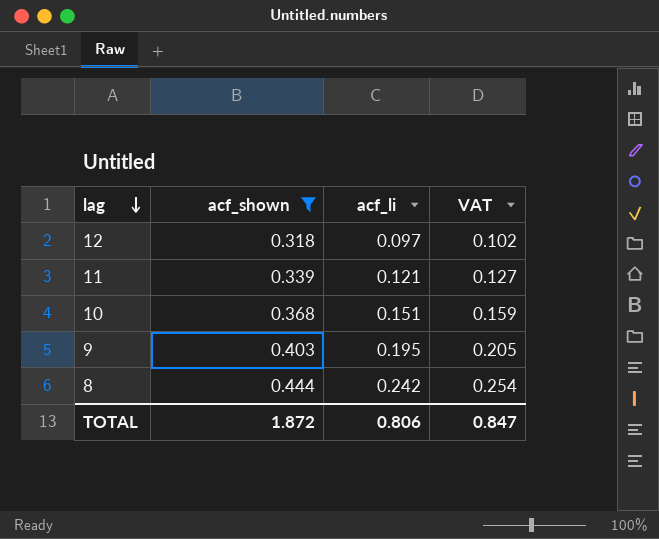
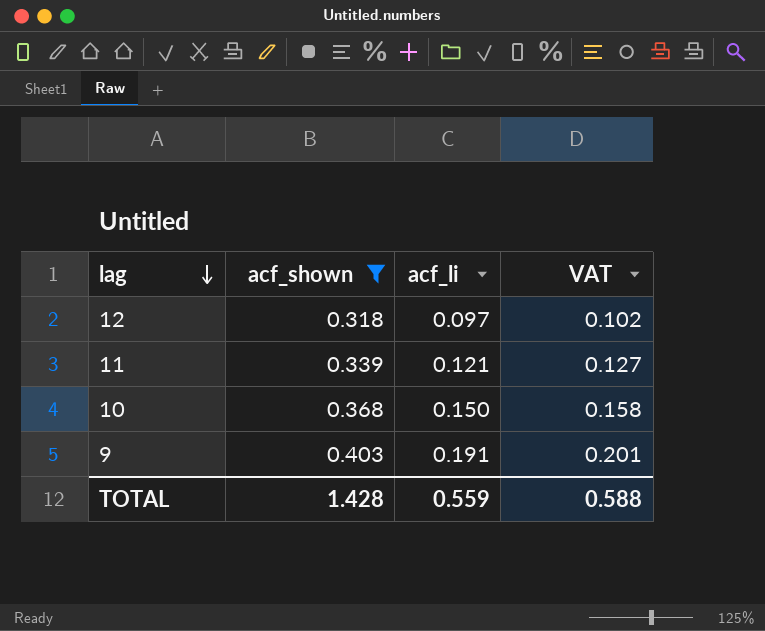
row 8: 0.444 | 0.242 | 0.254 -> none
10 | acf_li: 0.151 -> 0.150
10 | VAT: 0.159 -> 0.158
9 | acf_li: 0.195 -> 0.191
9 | VAT: 0.205 -> 0.201
TOTAL | acf_shown: 1.872 -> 1.428
TOTAL | acf_li: 0.806 -> 0.559
TOTAL | VAT: 0.847 -> 0.588

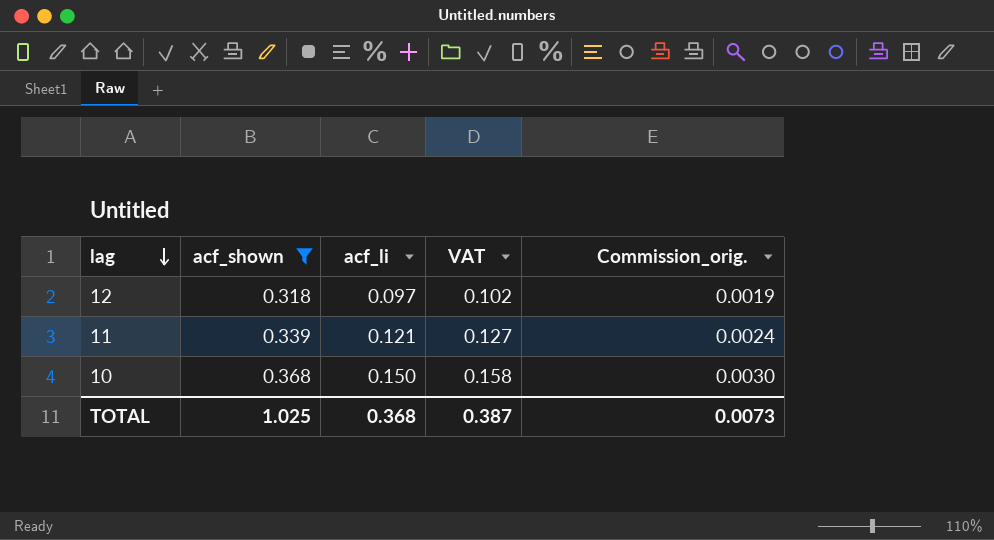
column Commission_orig. | formula: none -> [acf_li] * 0.02
row 9: 0.403 | 0.191 | 0.201 -> none
TOTAL | acf_shown: 1.428 -> 1.025
TOTAL | acf_li: 0.559 -> 0.368
TOTAL | VAT: 0.588 -> 0.387

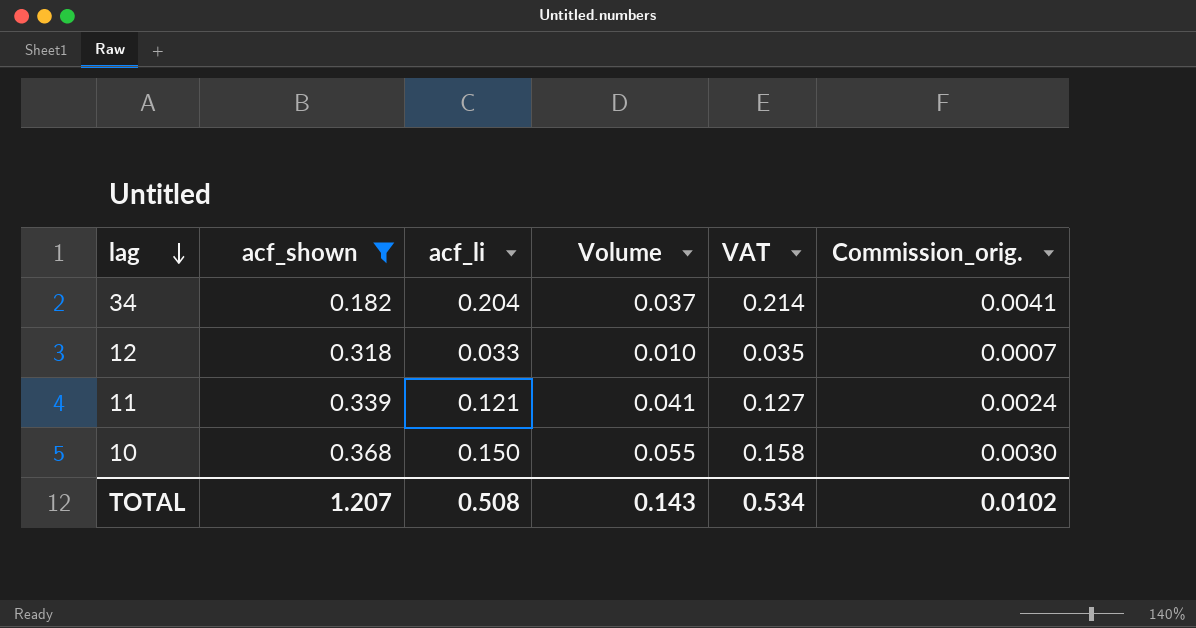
column Volume | formula: none -> [acf_shown] * [acf_li]
row 34: none -> 0.182 | 0.204 | 0.037 | 0.214 | 0.0041
12 | acf_li: 0.097 -> 0.033
12 | VAT: 0.102 -> 0.035
12 | Commission_orig.: 0.0019 -> 0.0007
TOTAL | acf_shown: 1.025 -> 1.207
TOTAL | acf_li: 0.368 -> 0.508
TOTAL | VAT: 0.387 -> 0.534
TOTAL | Commission_orig.: 0.0073 -> 0.0102

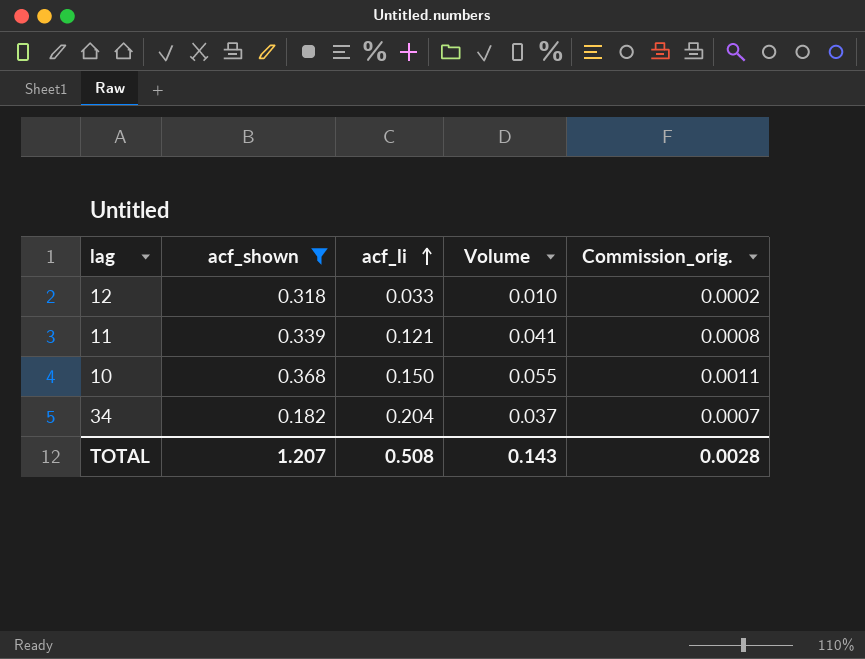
row order: lag descending -> acf_li ascending
column VAT | formula: [acf_li] * 1.05 -> none
column Commission_orig. | formula: [acf_li] * 0.02 -> [Volume] * 0.02
TOTAL | Commission_orig.: 0.0102 -> 0.0028

